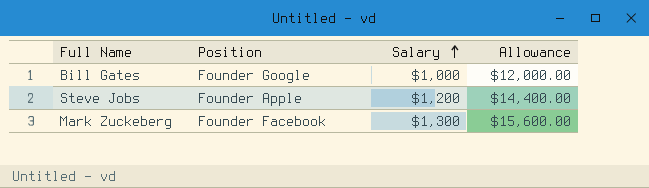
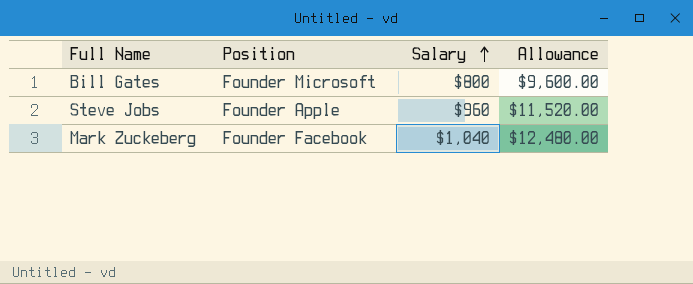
Bill Gates | Position: Founder Google -> Founder Microsoft
Bill Gates | Salary: $1,000 -> $800
Bill Gates | Allowance: $12,000.00 -> $9,600.00
Steve Jobs | Salary: $1,200 -> $960
Steve Jobs | Allowance: $14,400.00 -> $11,520.00
Mark Zuckeberg | Salary: $1,300 -> $1,040
Mark Zuckeberg | Allowance: $15,600.00 -> $12,480.00

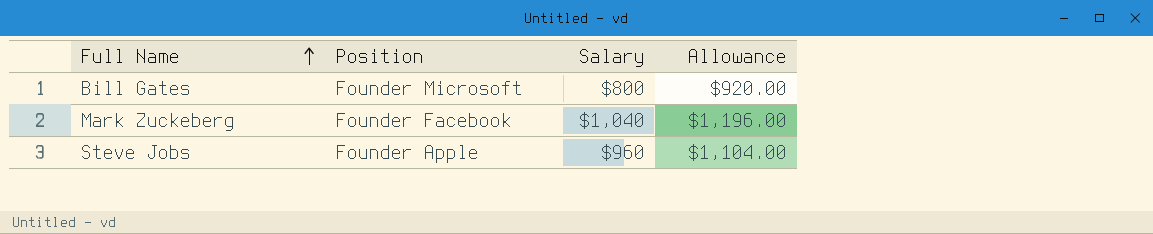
row order: Salary ascending -> Full Name ascending
column Allowance | formula: [Salary] * 12 -> [Salary] * 1.15

